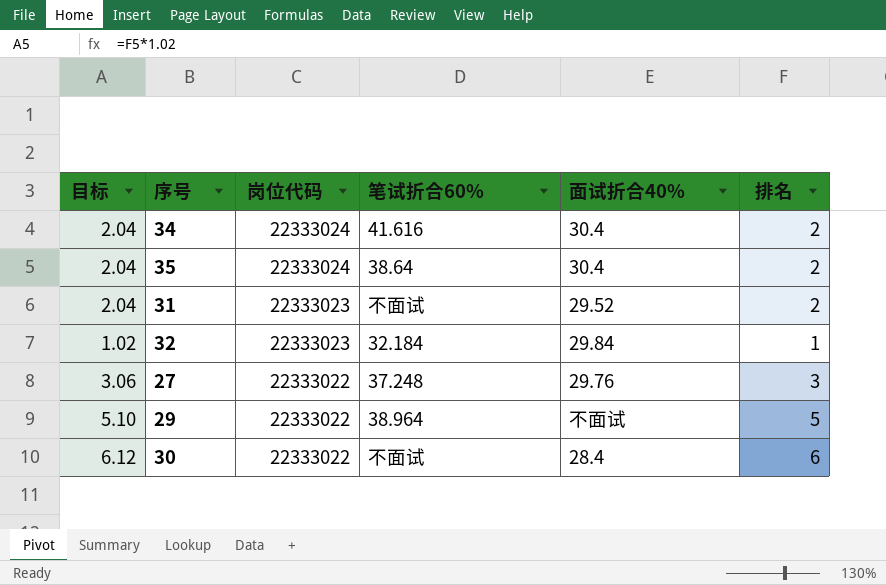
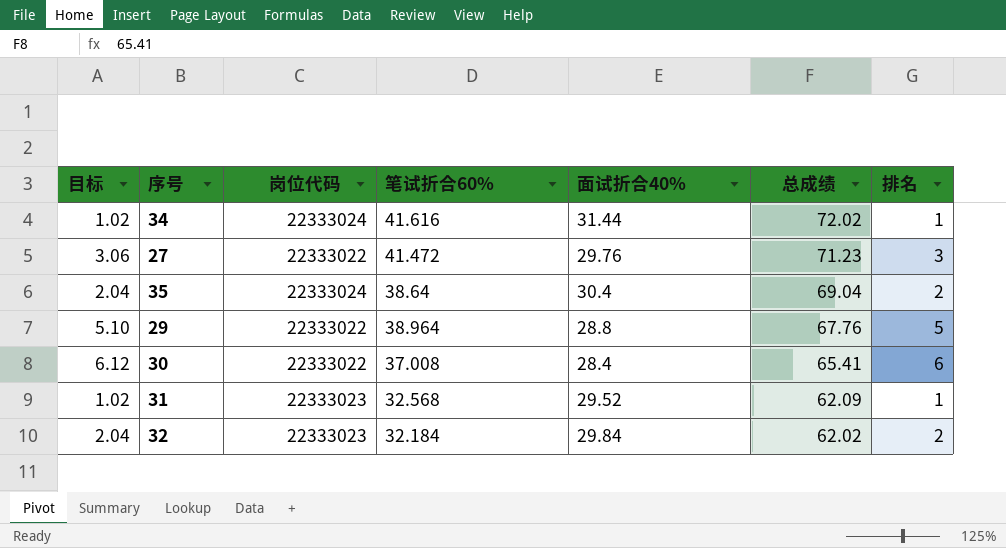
row order: 岗位代码 descending -> 总成绩 descending
column 总成绩 | position: none -> 6
34 | 目标: 2.04 -> 1.02
34 | 面试折合40%: 30.4 -> 31.44
34 | 排名: 2 -> 1
27 | 笔试折合60%: 37.248 -> 41.472
29 | 面试折合40%: 不面试 -> 28.8
30 | 笔试折合60%: 不面试 -> 37.008
31 | 目标: 2.04 -> 1.02
31 | 笔试折合60%: 不面试 -> 32.568
31 | 排名: 2 -> 1
32 | 目标: 1.02 -> 2.04
32 | 排名: 1 -> 2

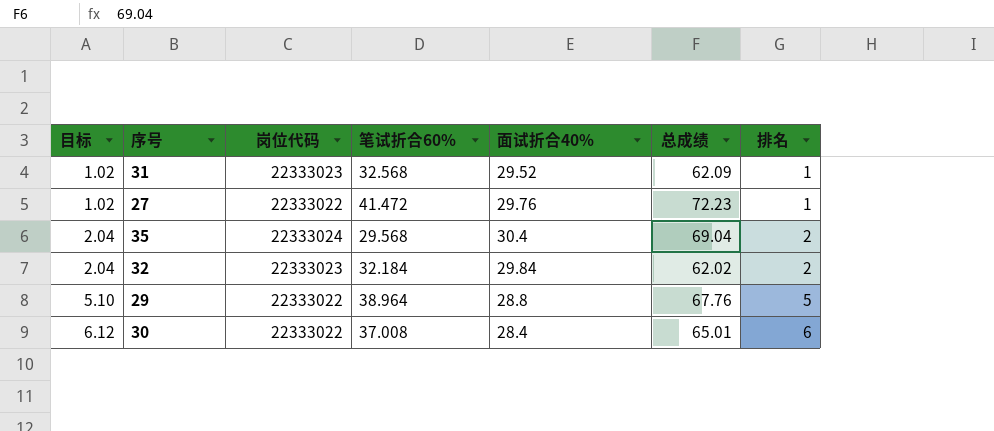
row order: 总成绩 descending -> 目标 ascending
row 34: 1.02 | 22333024 | 41.616 | 31.44 | 72.02 | 1 -> none
27 | 目标: 3.06 -> 1.02
27 | 总成绩: 71.23 -> 72.23
27 | 排名: 3 -> 1
35 | 笔试折合60%: 38.64 -> 29.568
30 | 总成绩: 65.41 -> 65.01

